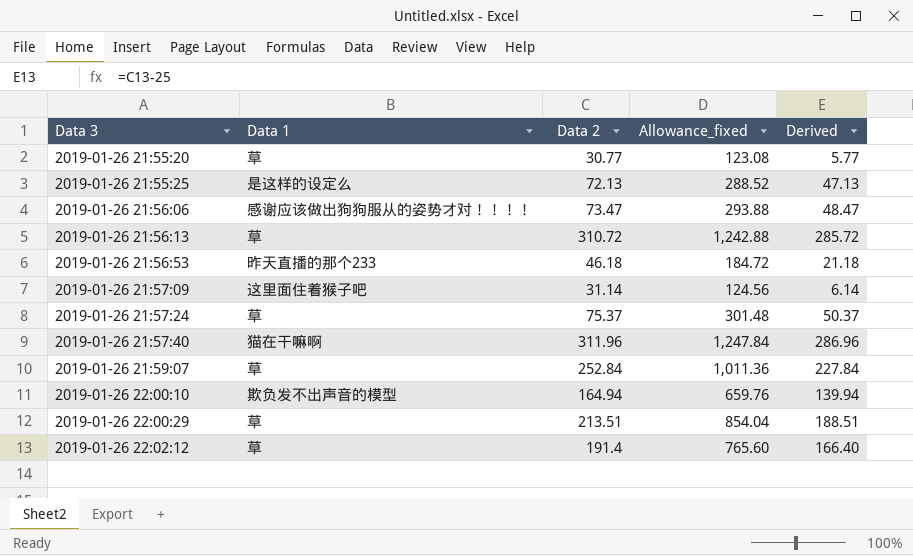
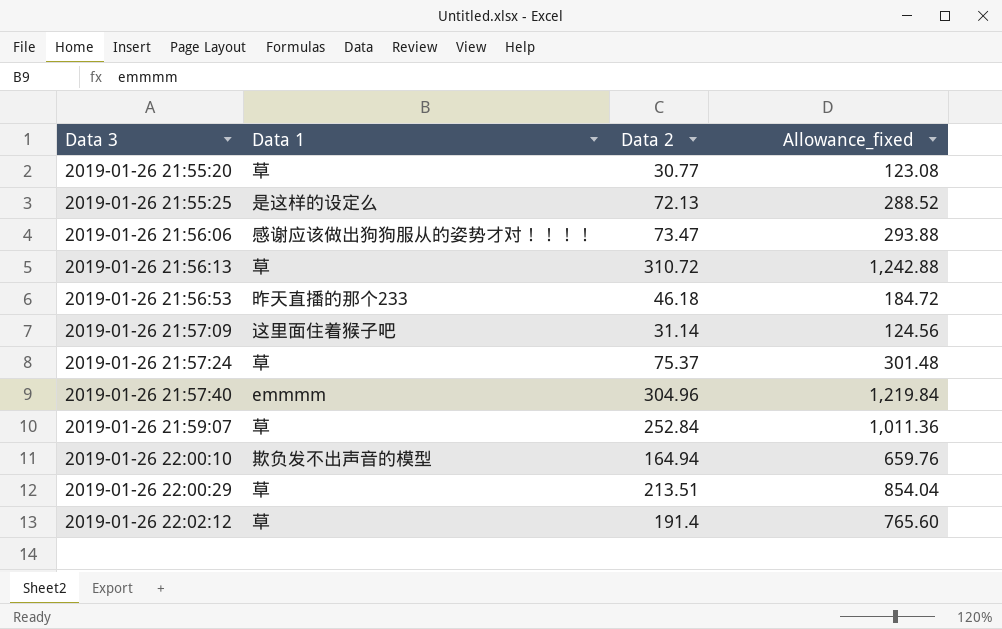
column Derived | formula: [Data 2] - 25 -> none
2019-01-26 21:57:40 | Data 1: 猫在干嘛啊 -> emmmm
2019-01-26 21:57:40 | Data 2: 311.96 -> 304.96
2019-01-26 21:57:40 | Allowance_fixed: 1,247.84 -> 1,219.84

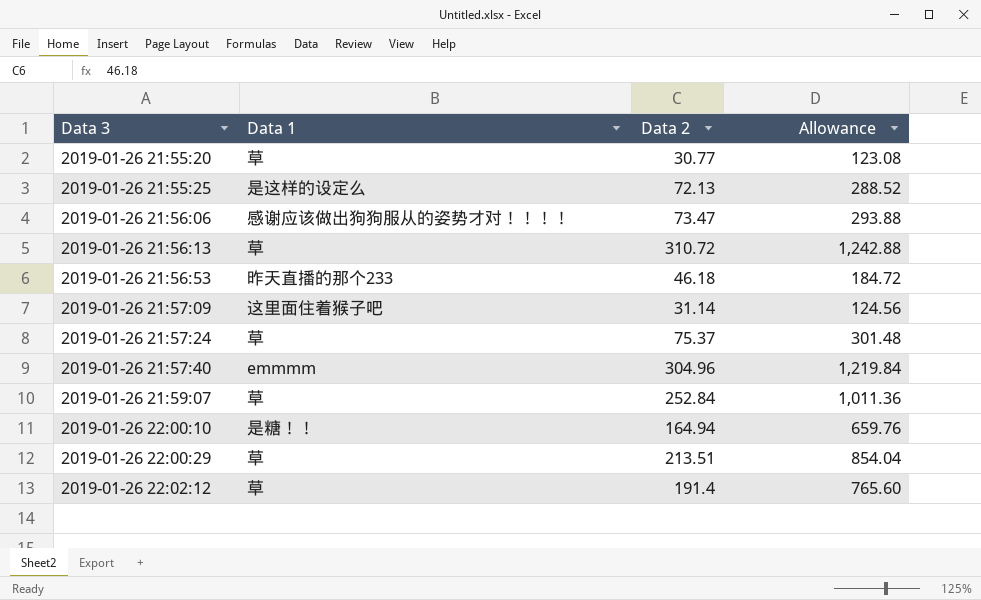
column name: Allowance_fixed -> Allowance
2019-01-26 22:00:10 | Data 1: 欺负发不出声音的模型 -> 是糖！！

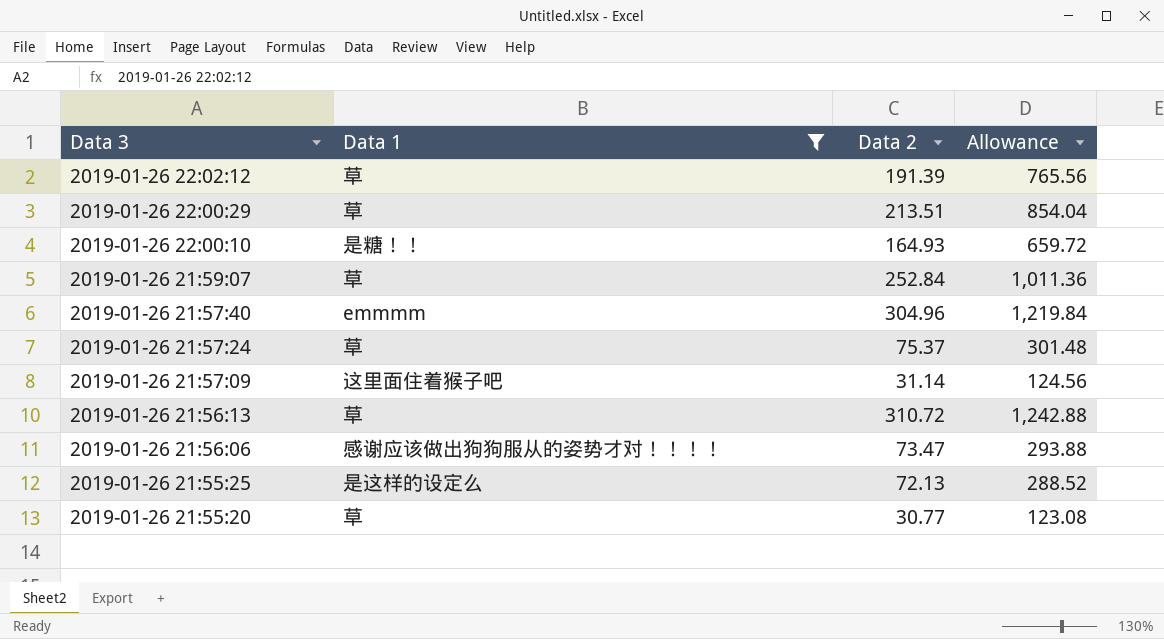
filter: none -> Data 1 != 昨天直播的那个233
row order: Data 3 ascending -> Data 3 descending
2019-01-26 22:02:12 | Data 2: 191.4 -> 191.39
2019-01-26 22:02:12 | Allowance: 765.60 -> 765.56
2019-01-26 22:00:10 | Data 2: 164.94 -> 164.93
2019-01-26 22:00:10 | Allowance: 659.76 -> 659.72

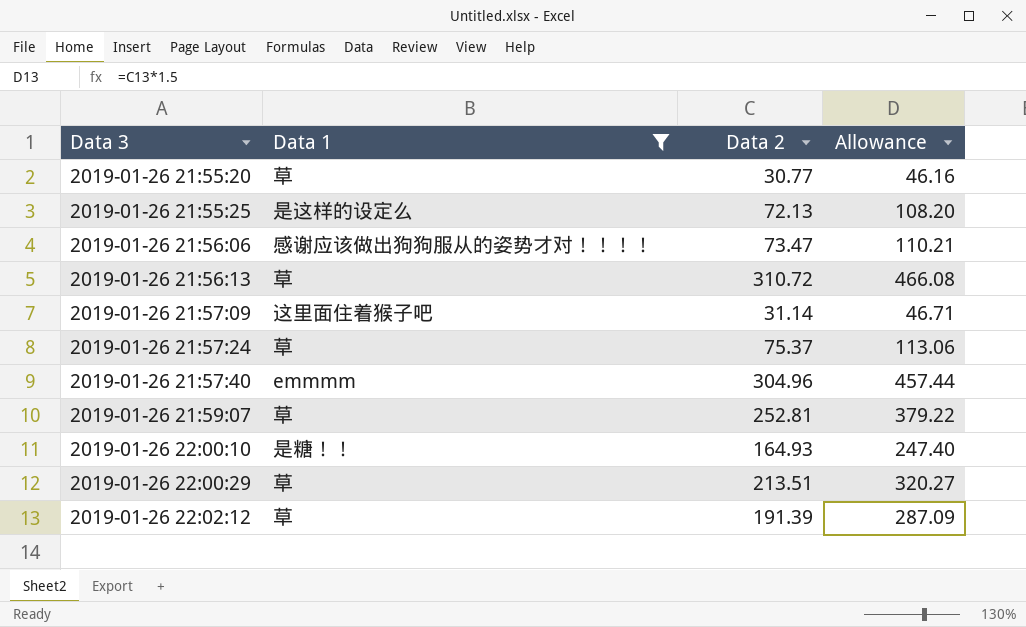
row order: Data 3 descending -> Data 3 ascending
column Allowance | formula: [Data 2] * 4 -> [Data 2] * 1.5
2019-01-26 21:59:07 | Data 2: 252.84 -> 252.81

